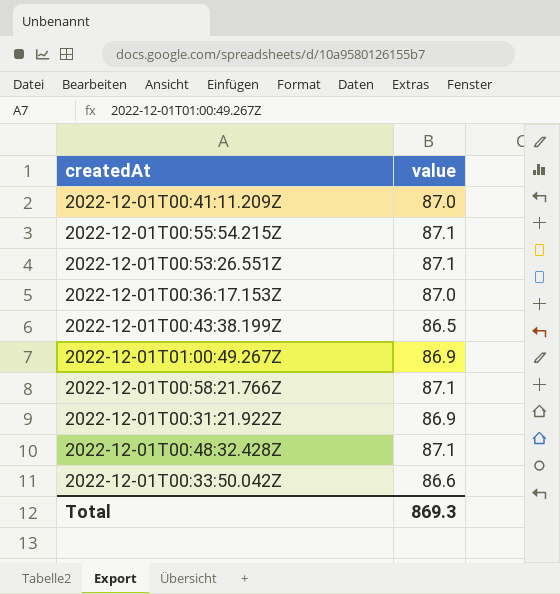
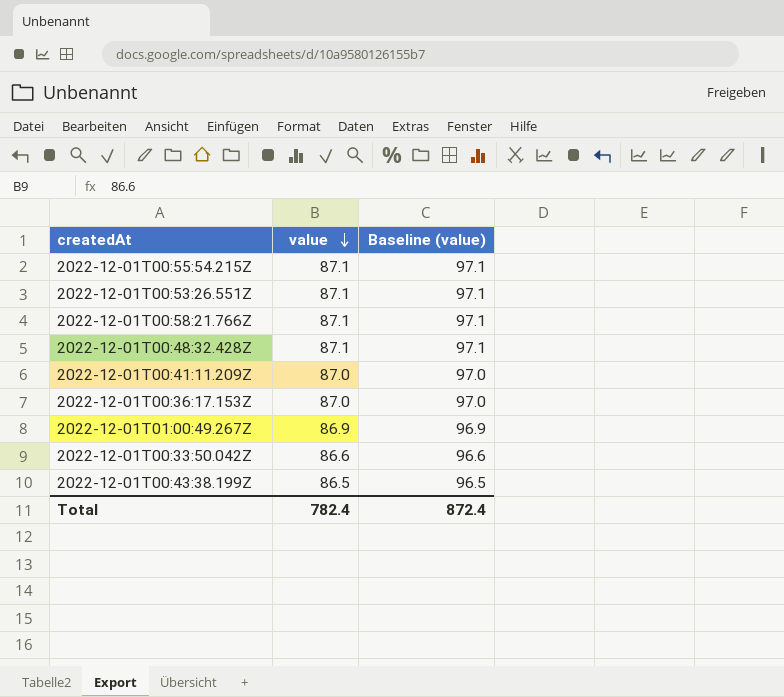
row order: none -> value descending
column Baseline (value) | formula: none -> [value] + 10
row 2022-12-01T00:31:21.922Z: 86.9 -> none
Total | value: 869.3 -> 782.4

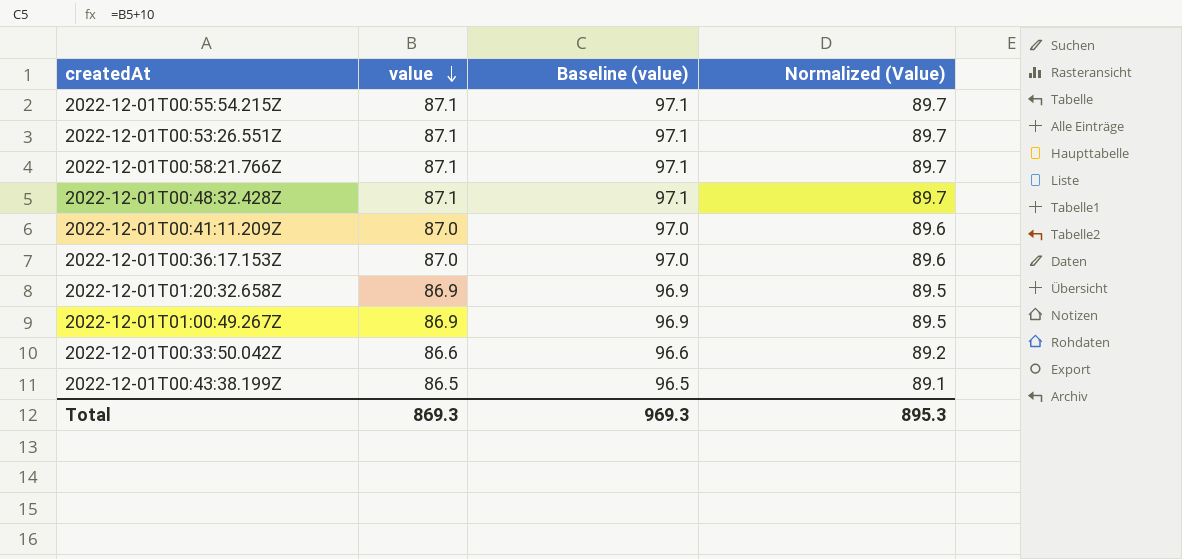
column Normalized (Value) | formula: none -> [value] * 1.03
row 2022-12-01T01:20:32.658Z: none -> 86.9 | 96.9 | 89.5
Total | value: 782.4 -> 869.3
Total | Baseline (value): 872.4 -> 969.3

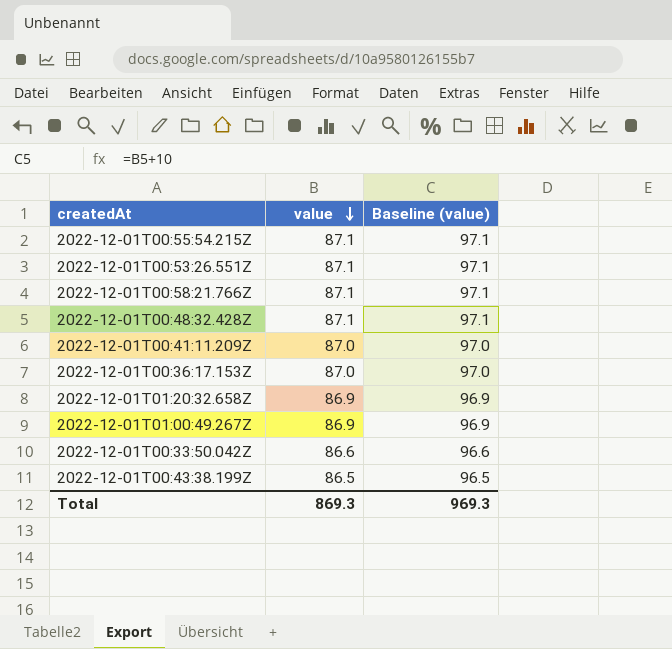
column Normalized (Value) | formula: [value] * 1.03 -> none

